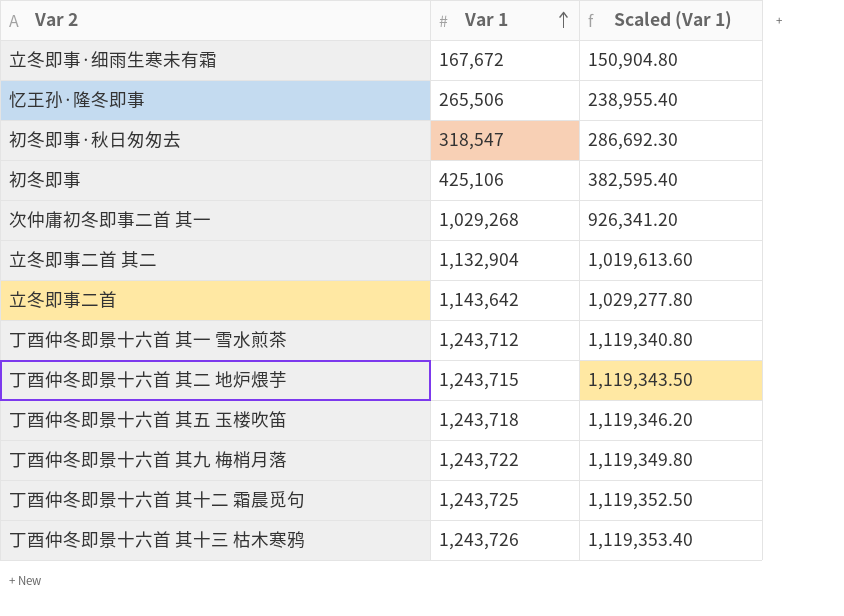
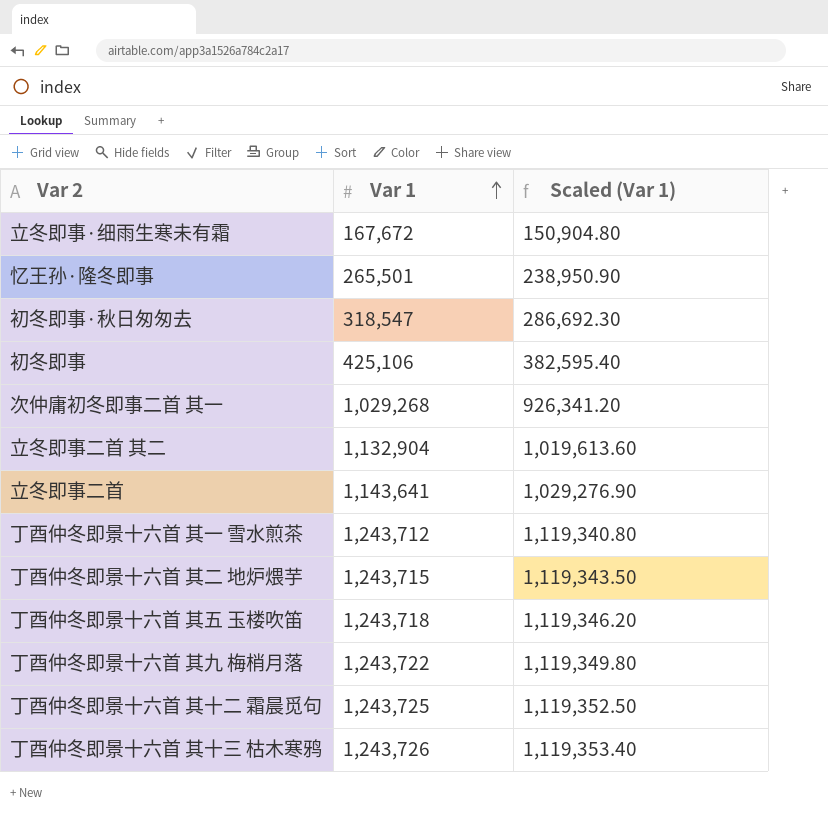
忆王孙·隆冬即事 | Var 1: 265,506 -> 265,501
忆王孙·隆冬即事 | Scaled (Var 1): 238,955.40 -> 238,950.90
立冬即事二首 | Var 1: 1,143,642 -> 1,143,641
立冬即事二首 | Scaled (Var 1): 1,029,277.80 -> 1,029,276.90

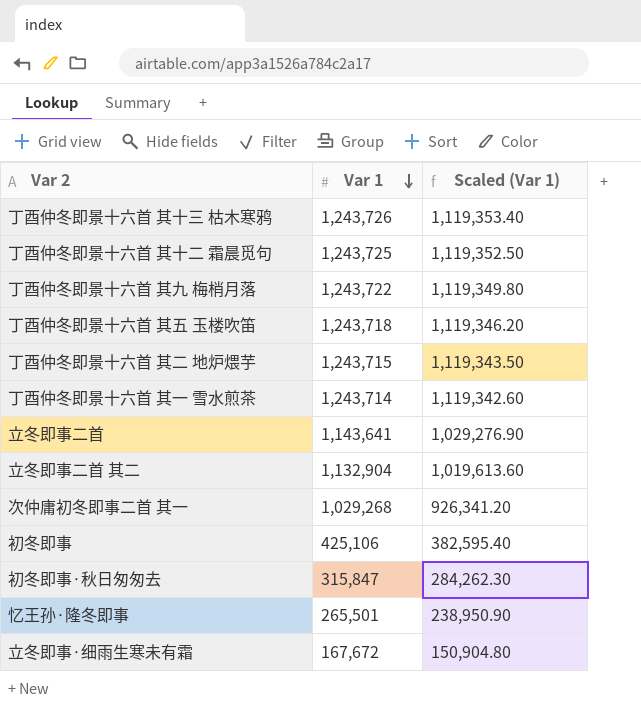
row order: Var 1 ascending -> Var 1 descending
丁酉仲冬即景十六首 其一 雪水煎茶 | Var 1: 1,243,712 -> 1,243,714
丁酉仲冬即景十六首 其一 雪水煎茶 | Scaled (Var 1): 1,119,340.80 -> 1,119,342.60
初冬即事·秋日匆匆去 | Var 1: 318,547 -> 315,847
初冬即事·秋日匆匆去 | Scaled (Var 1): 286,692.30 -> 284,262.30

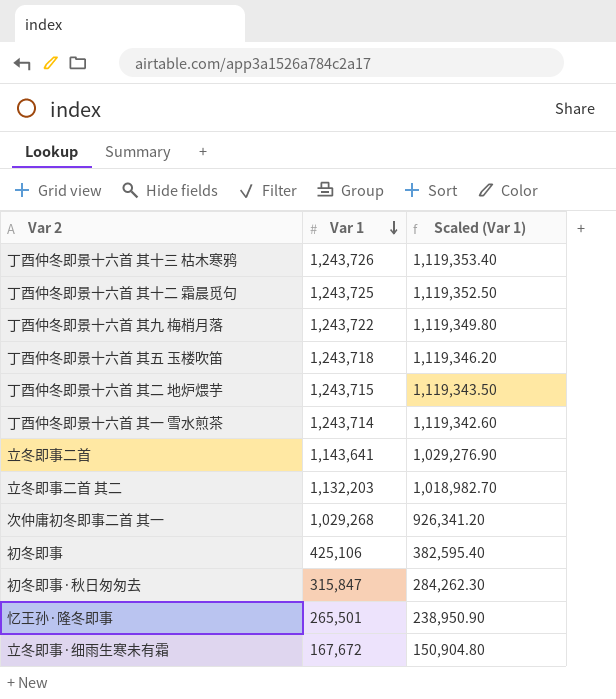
立冬即事二首 其二 | Var 1: 1,132,904 -> 1,132,203
立冬即事二首 其二 | Scaled (Var 1): 1,019,613.60 -> 1,018,982.70

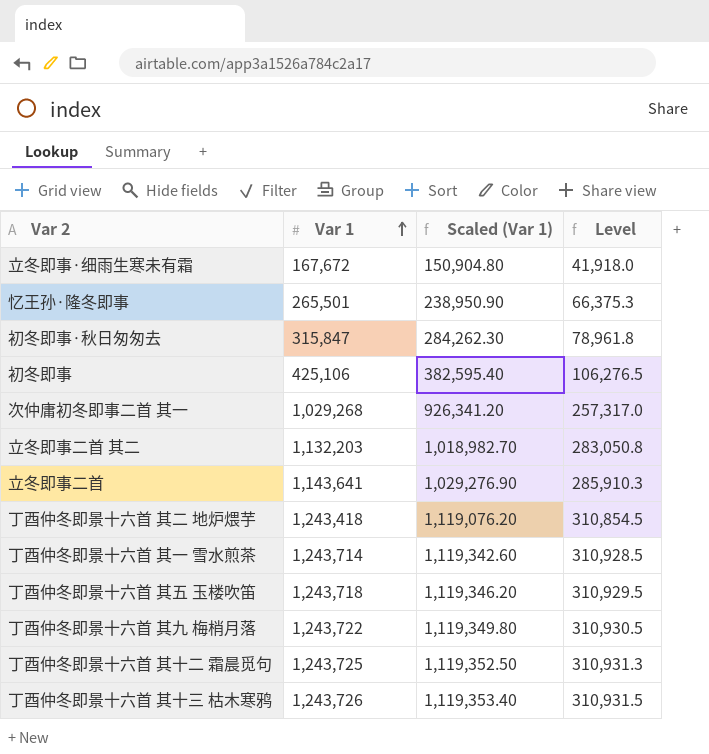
row order: Var 1 descending -> Var 1 ascending
column Level | formula: none -> [Var 1] * 0.25
丁酉仲冬即景十六首 其二 地炉煨芋 | Var 1: 1,243,715 -> 1,243,418
丁酉仲冬即景十六首 其二 地炉煨芋 | Scaled (Var 1): 1,119,343.50 -> 1,119,076.20

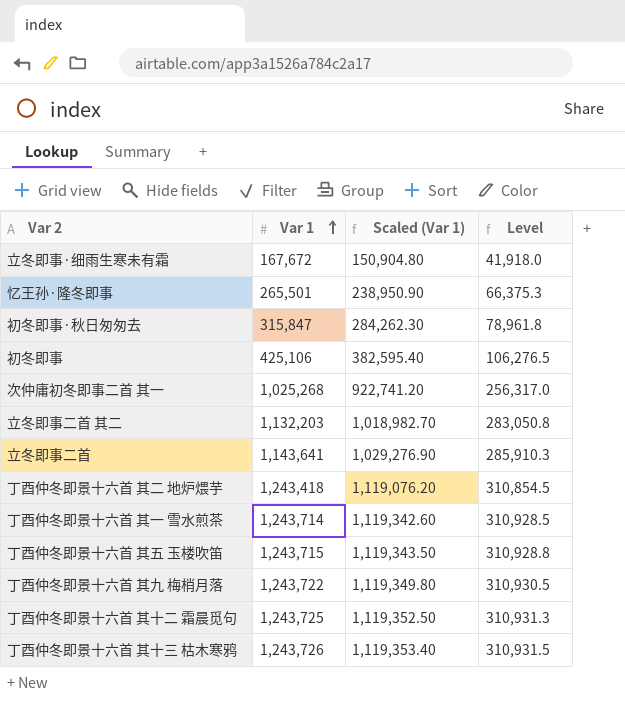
次仲庸初冬即事二首 其一 | Var 1: 1,029,268 -> 1,025,268
次仲庸初冬即事二首 其一 | Scaled (Var 1): 926,341.20 -> 922,741.20
次仲庸初冬即事二首 其一 | Level: 257,317.0 -> 256,317.0
丁酉仲冬即景十六首 其五 玉楼吹笛 | Var 1: 1,243,718 -> 1,243,715
丁酉仲冬即景十六首 其五 玉楼吹笛 | Scaled (Var 1): 1,119,346.20 -> 1,119,343.50
丁酉仲冬即景十六首 其五 玉楼吹笛 | Level: 310,929.5 -> 310,928.8

